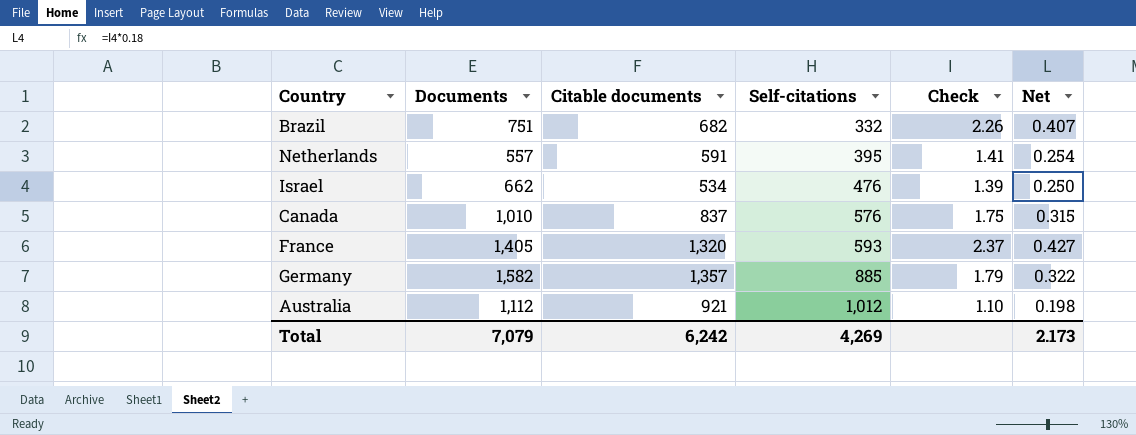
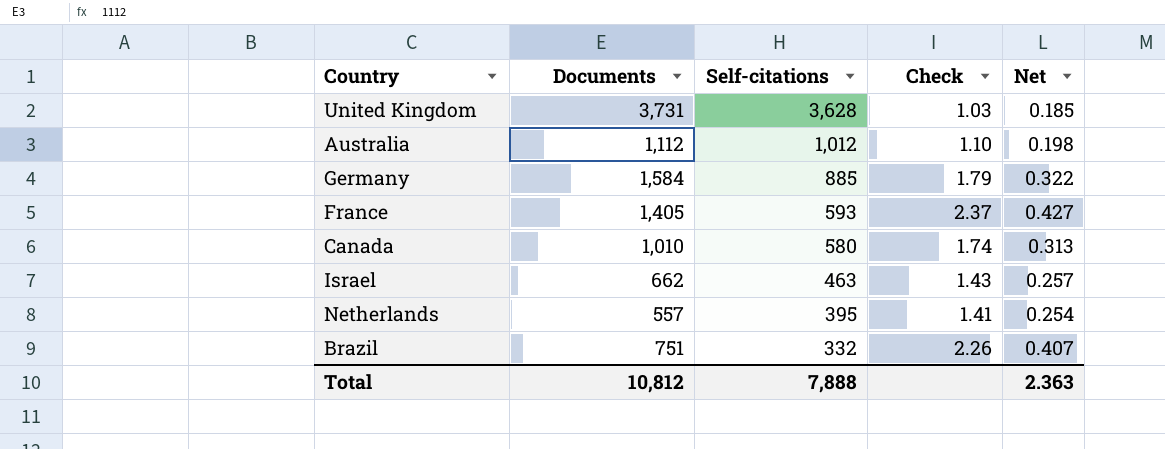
row order: Self-citations ascending -> Self-citations descending
column Citable documents | position: 3 -> none
row United Kingdom: none -> 3,731 | 3,628 | 1.03 | 0.185
Germany | Documents: 1,582 -> 1,584
Canada | Self-citations: 576 -> 580
Canada | Check: 1.75 -> 1.74
Canada | Net: 0.315 -> 0.313
Israel | Self-citations: 476 -> 463
Israel | Check: 1.39 -> 1.43
Israel | Net: 0.250 -> 0.257
Total | Documents: 7,079 -> 10,812
Total | Self-citations: 4,269 -> 7,888
Total | Net: 2.173 -> 2.363

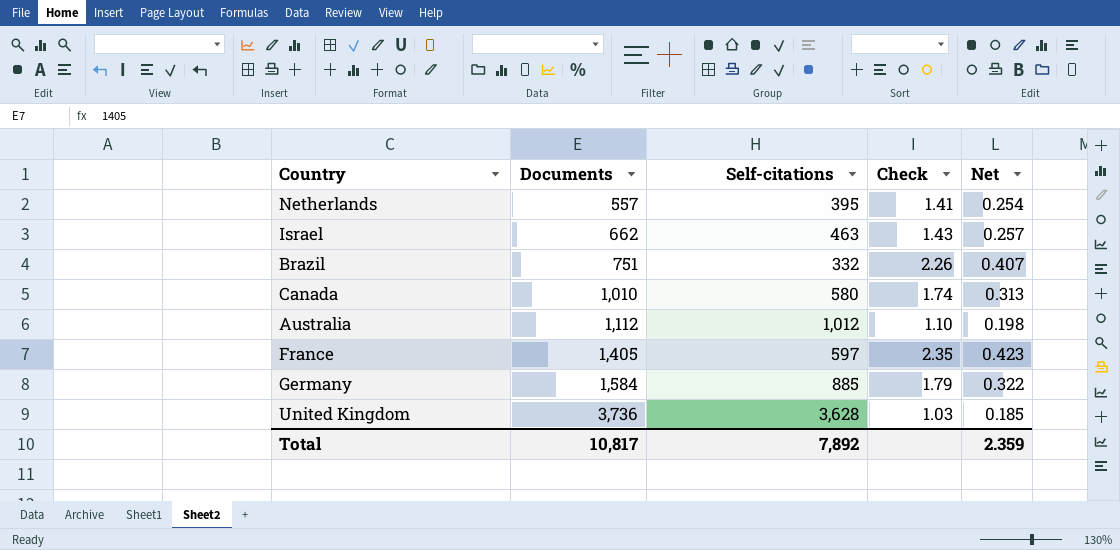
row order: Self-citations descending -> Documents ascending
France | Self-citations: 593 -> 597
France | Check: 2.37 -> 2.35
France | Net: 0.427 -> 0.423
United Kingdom | Documents: 3,731 -> 3,736
Total | Documents: 10,812 -> 10,817
Total | Self-citations: 7,888 -> 7,892
Total | Net: 2.363 -> 2.359

